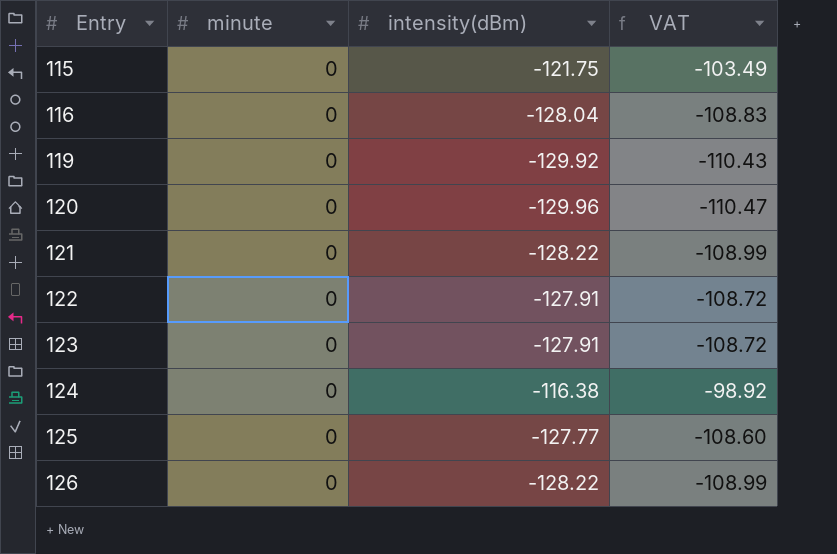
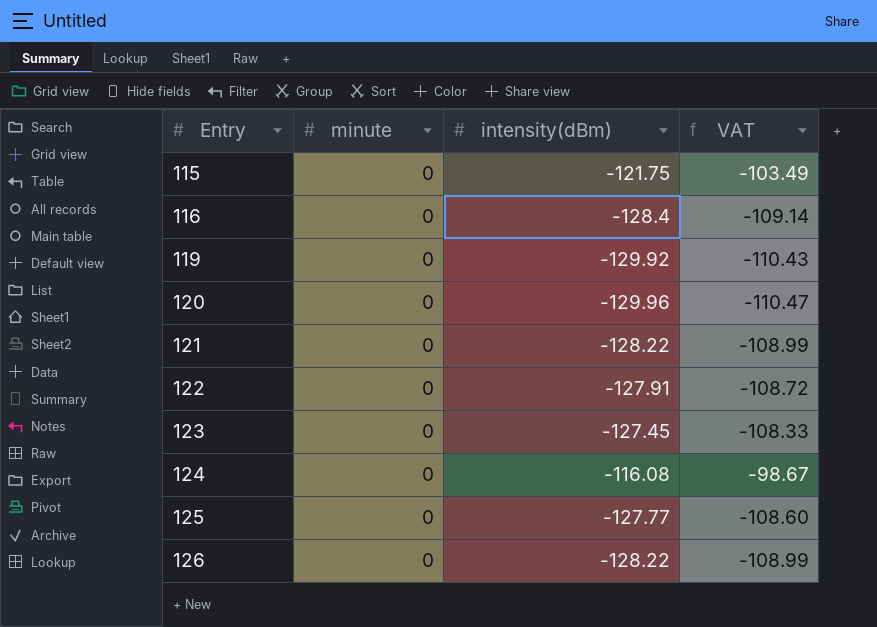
116 | intensity(dBm): -128.04 -> -128.4
116 | VAT: -108.83 -> -109.14
123 | intensity(dBm): -127.91 -> -127.45
123 | VAT: -108.72 -> -108.33
124 | intensity(dBm): -116.38 -> -116.08
124 | VAT: -98.92 -> -98.67

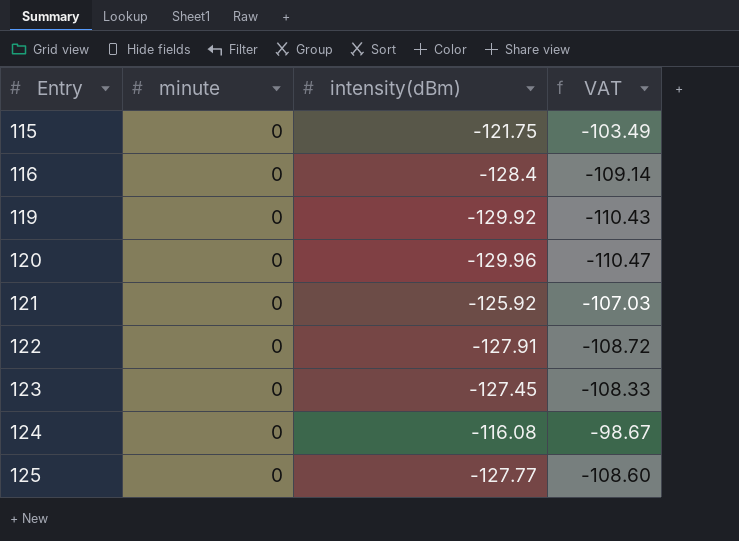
row 126: 0 | -128.22 | -108.99 -> none
121 | intensity(dBm): -128.22 -> -125.92
121 | VAT: -108.99 -> -107.03

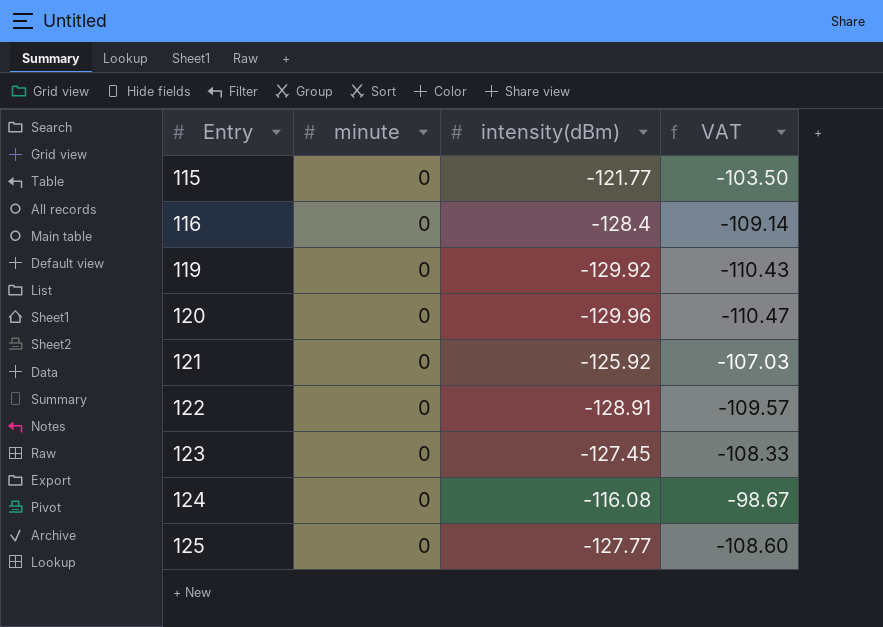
115 | intensity(dBm): -121.75 -> -121.77
115 | VAT: -103.49 -> -103.50
122 | intensity(dBm): -127.91 -> -128.91
122 | VAT: -108.72 -> -109.57

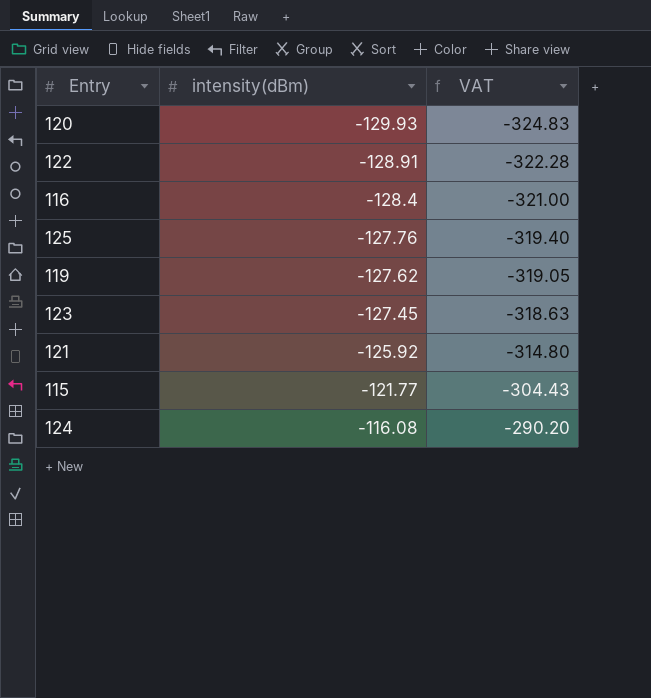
row order: Entry ascending -> intensity(dBm) ascending
column minute | position: 2 -> none
column VAT | formula: [intensity(dBm)] * 0.85 -> [intensity(dBm)] * 2.5
120 | intensity(dBm): -129.96 -> -129.93
125 | intensity(dBm): -127.77 -> -127.76
119 | intensity(dBm): -129.92 -> -127.62

